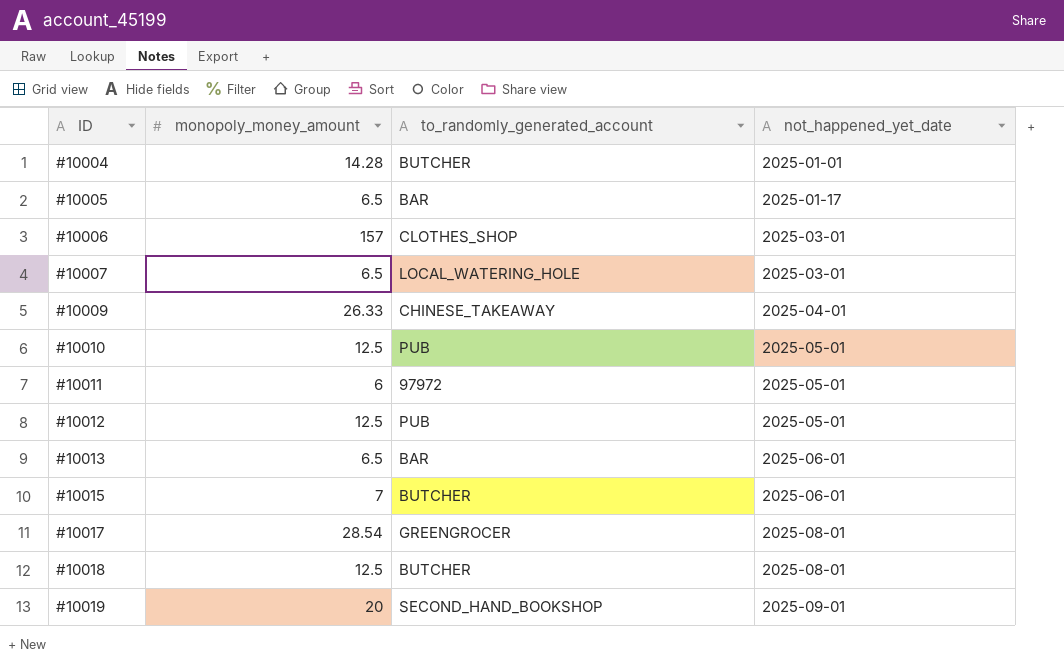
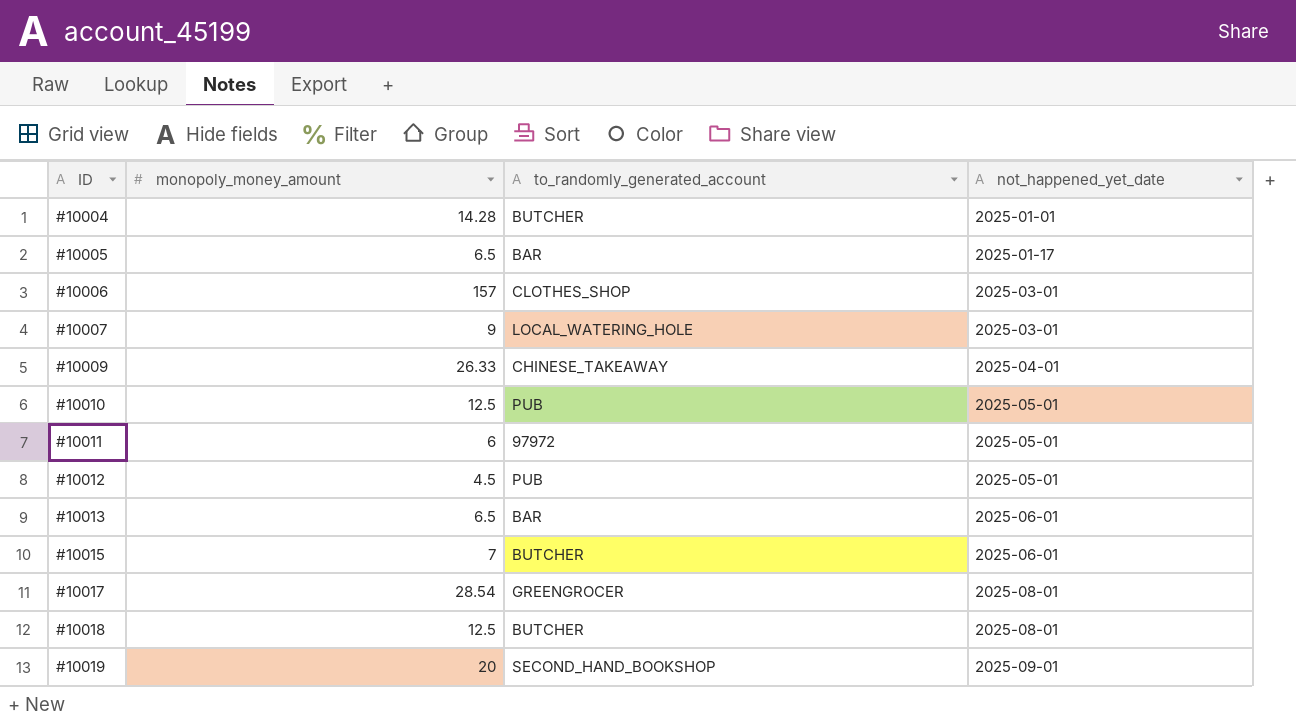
#10007 | monopoly_money_amount: 6.5 -> 9
#10012 | monopoly_money_amount: 12.5 -> 4.5

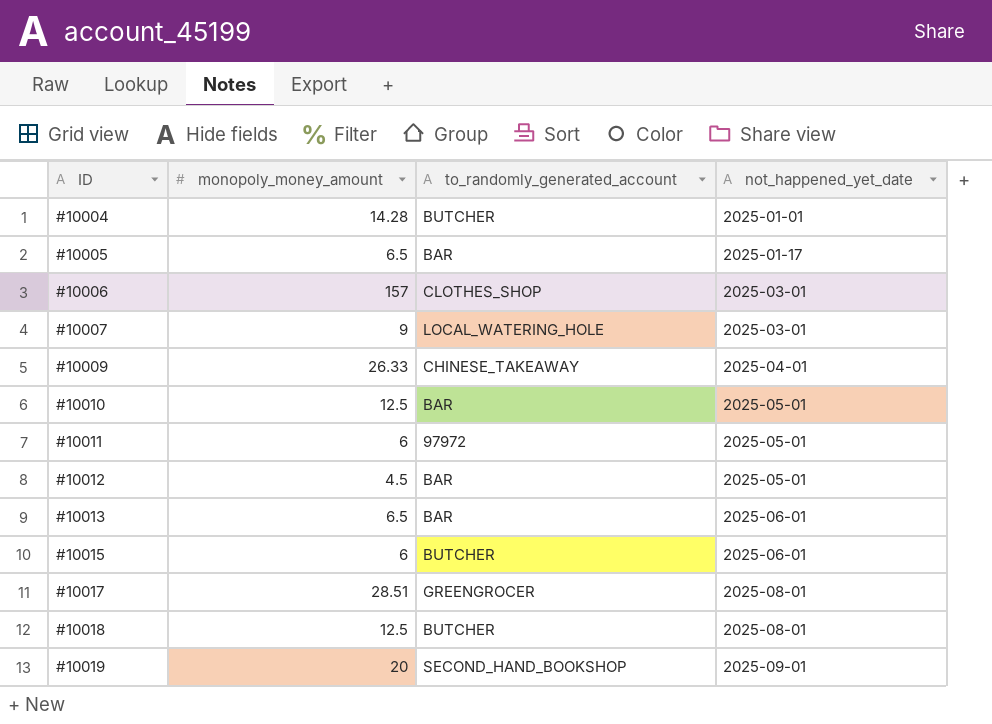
#10010 | to_randomly_generated_account: PUB -> BAR
#10012 | to_randomly_generated_account: PUB -> BAR
#10015 | monopoly_money_amount: 7 -> 6
#10017 | monopoly_money_amount: 28.54 -> 28.51

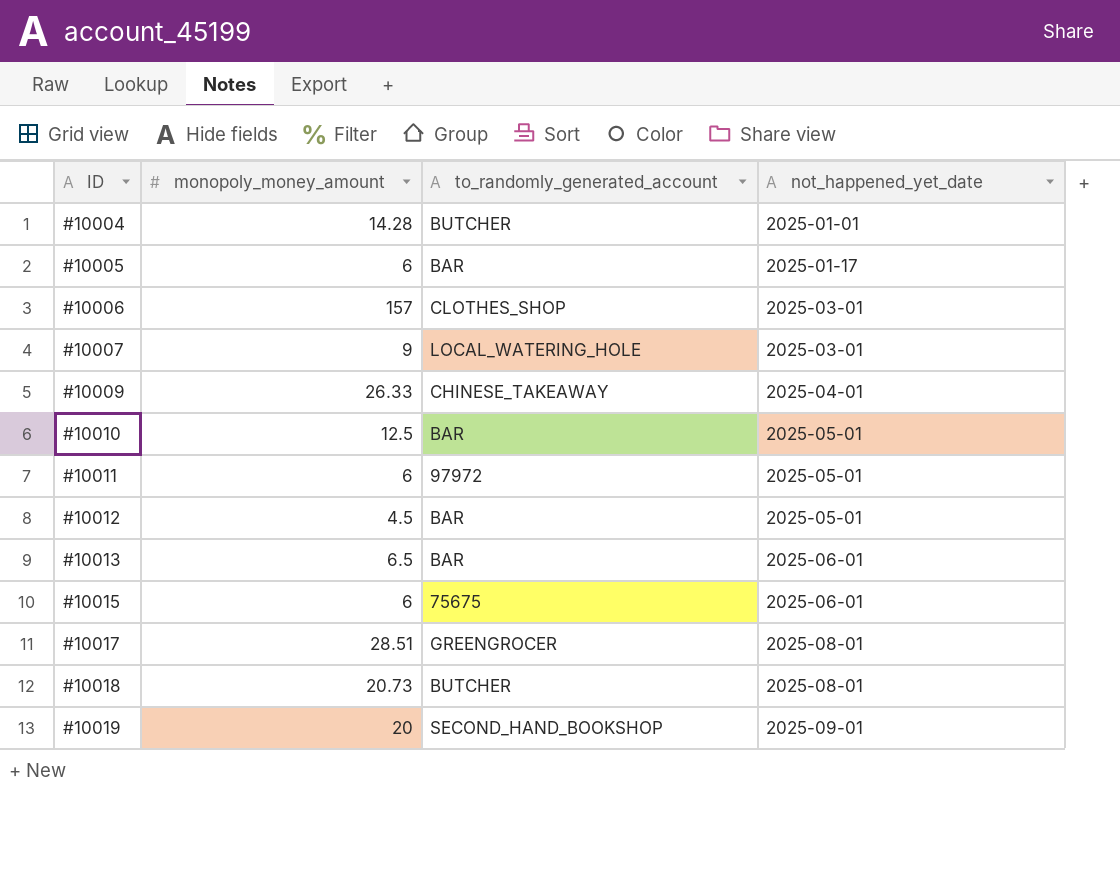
#10005 | monopoly_money_amount: 6.5 -> 6
#10015 | to_randomly_generated_account: BUTCHER -> 75675
#10018 | monopoly_money_amount: 12.5 -> 20.73

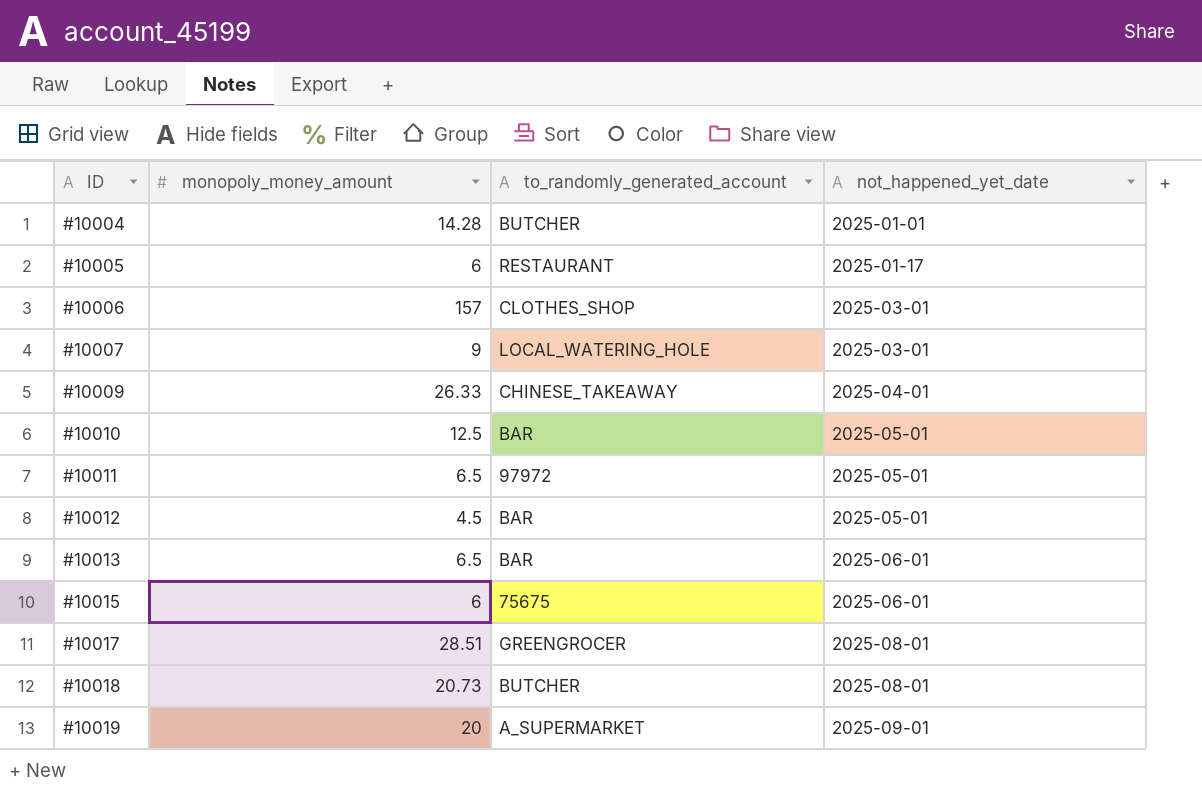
#10005 | to_randomly_generated_account: BAR -> RESTAURANT
#10011 | monopoly_money_amount: 6 -> 6.5
#10019 | to_randomly_generated_account: SECOND_HAND_BOOKSHOP -> A_SUPERMARKET

